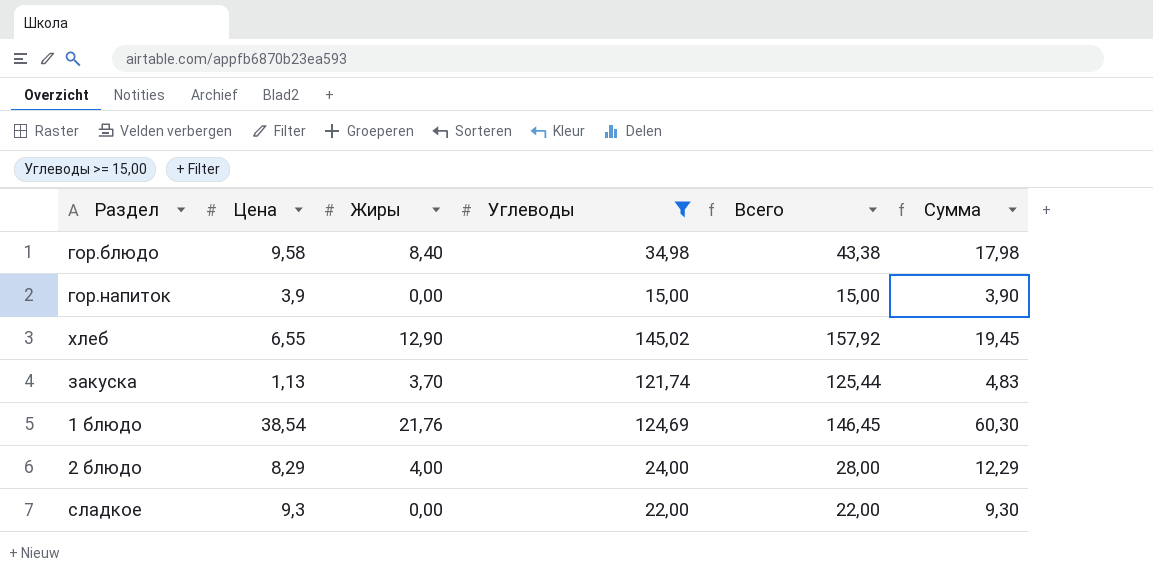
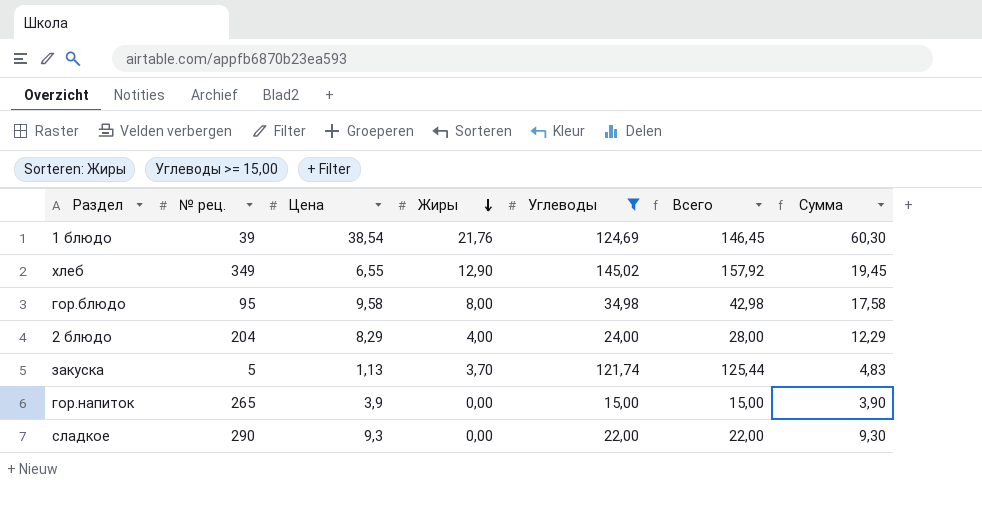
row order: none -> Жиры descending
column № рец. | position: none -> 2
гор.блюдо | Жиры: 8,40 -> 8,00
гор.блюдо | Всего: 43,38 -> 42,98
гор.блюдо | Сумма: 17,98 -> 17,58

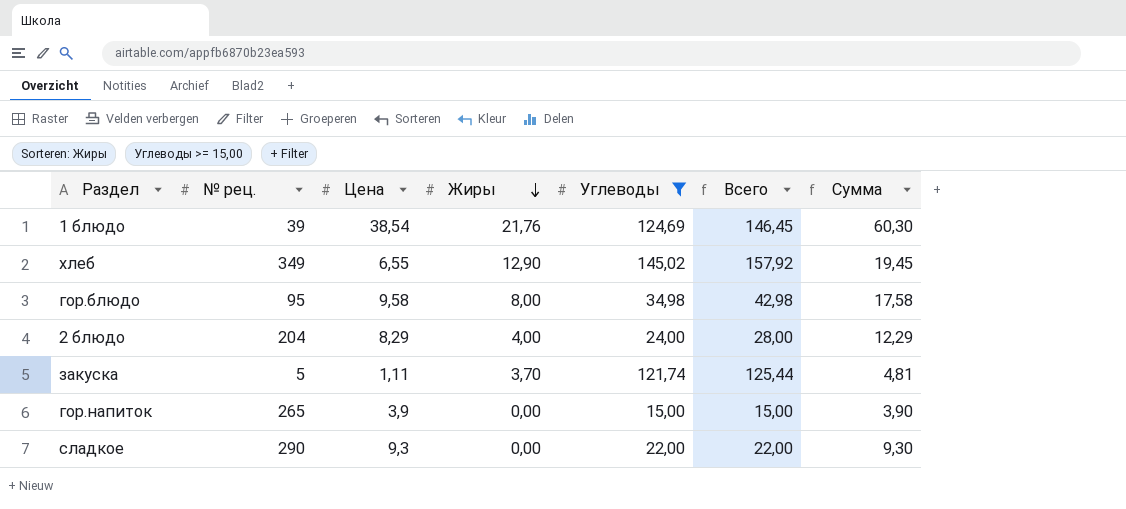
закуска | Цена: 1,13 -> 1,11
закуска | Сумма: 4,83 -> 4,81

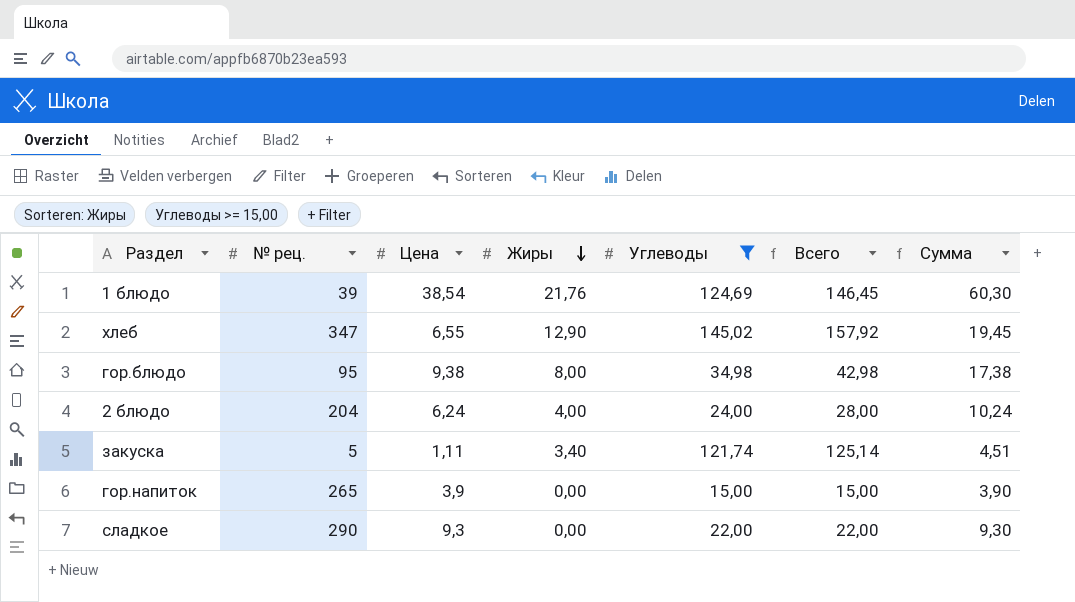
хлеб | № рец.: 349 -> 347
гор.блюдо | Цена: 9,58 -> 9,38
гор.блюдо | Сумма: 17,58 -> 17,38
2 блюдо | Цена: 8,29 -> 6,24
2 блюдо | Сумма: 12,29 -> 10,24
закуска | Жиры: 3,70 -> 3,40
закуска | Всего: 125,44 -> 125,14
закуска | Сумма: 4,81 -> 4,51

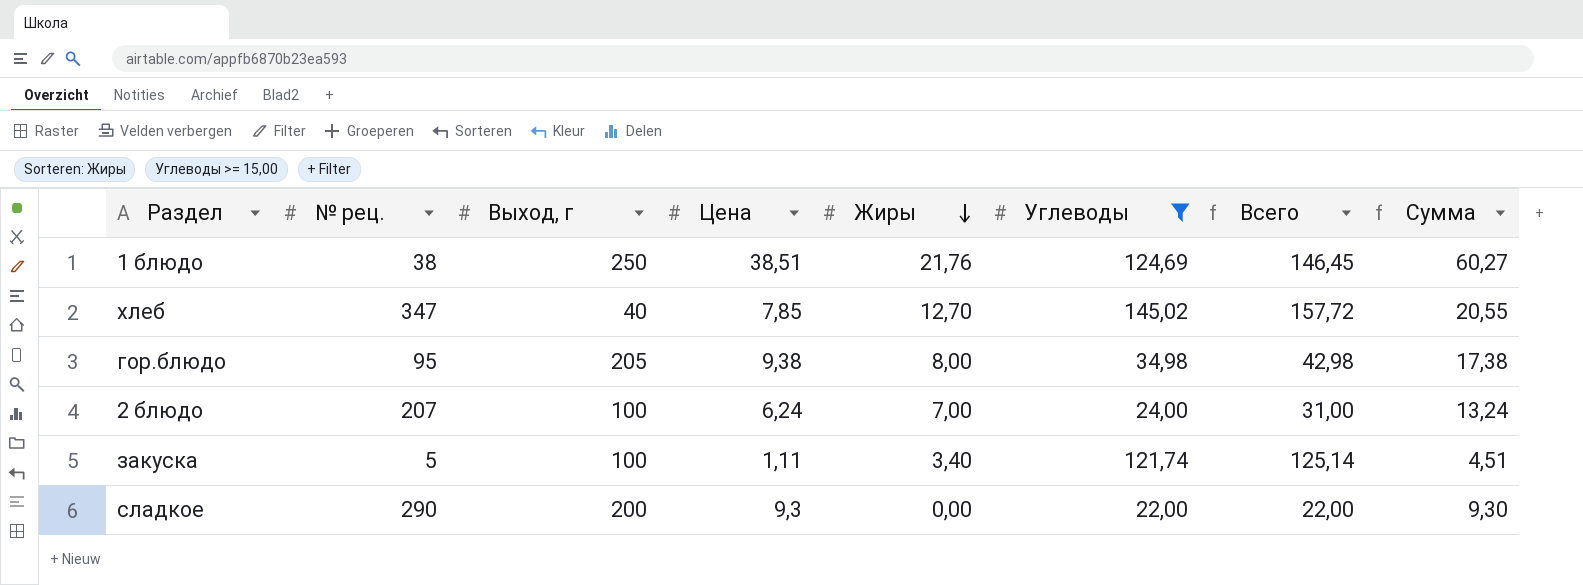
column Выход, г | position: none -> 3
row гор.напиток: 265 | 3,9 | 0,00 | 15,00 | 15,00 | 3,90 -> none
1 блюдо | № рец.: 39 -> 38
1 блюдо | Цена: 38,54 -> 38,51
1 блюдо | Сумма: 60,30 -> 60,27
хлеб | Цена: 6,55 -> 7,85
хлеб | Жиры: 12,90 -> 12,70
хлеб | Всего: 157,92 -> 157,72
хлеб | Сумма: 19,45 -> 20,55
2 блюдо | № рец.: 204 -> 207
2 блюдо | Жиры: 4,00 -> 7,00
2 блюдо | Всего: 28,00 -> 31,00
2 блюдо | Сумма: 10,24 -> 13,24

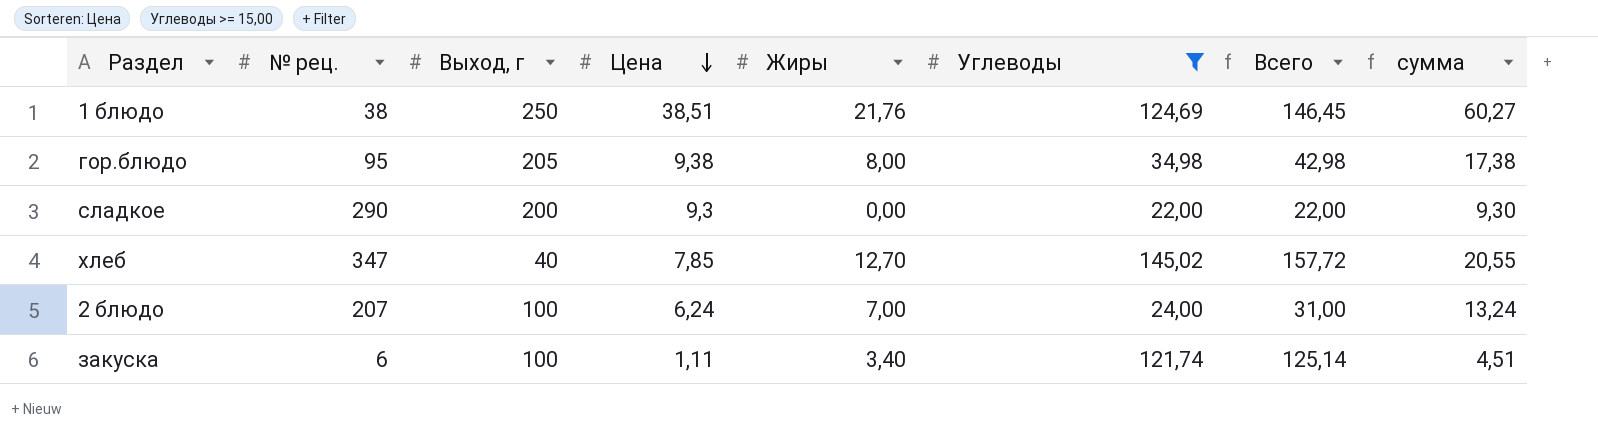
row order: Жиры descending -> Цена descending
column name: Сумма -> сумма
закуска | № рец.: 5 -> 6

